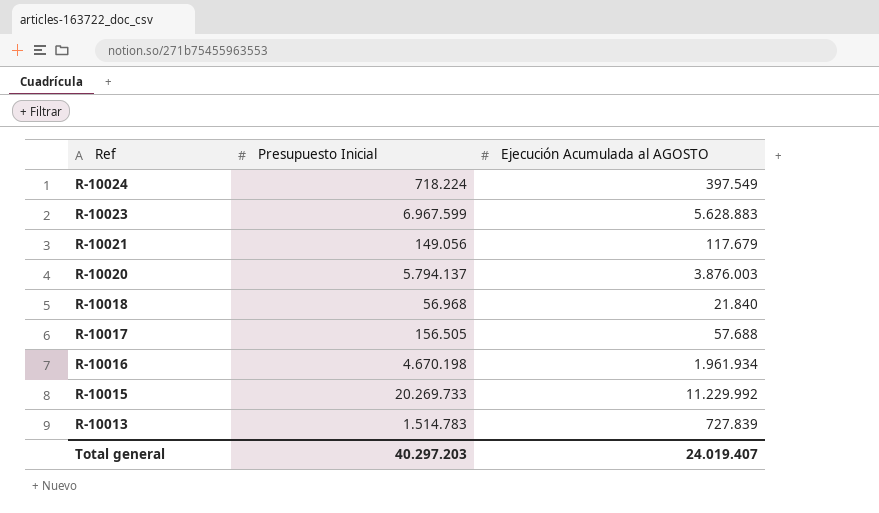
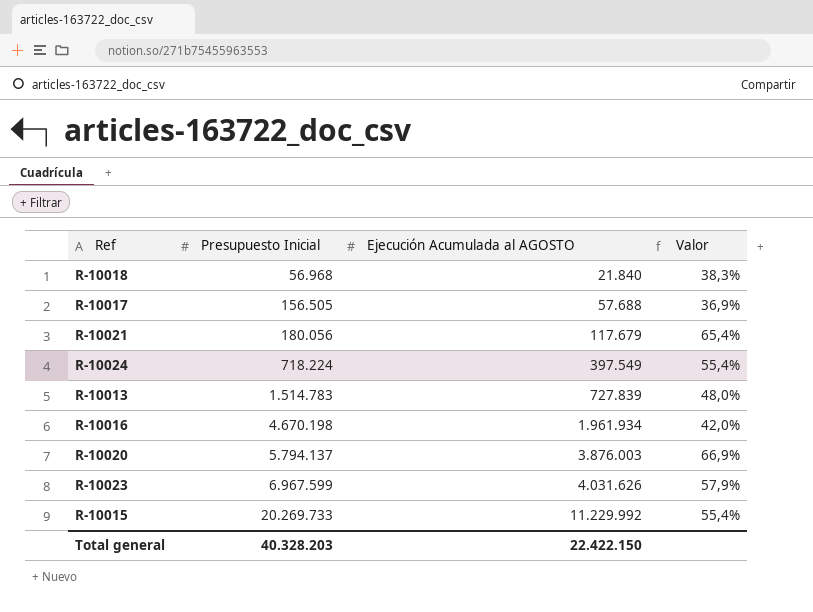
row order: Ref descending -> Presupuesto Inicial ascending
column Valor | formula: none -> [Ejecución Acumulada al AGOSTO] / [Presupuesto Inicial]
R-10021 | Presupuesto Inicial: 149.056 -> 180.056
R-10023 | Ejecución Acumulada al AGOSTO: 5.628.883 -> 4.031.626
Total general | Presupuesto Inicial: 40.297.203 -> 40.328.203
Total general | Ejecución Acumulada al AGOSTO: 24.019.407 -> 22.422.150

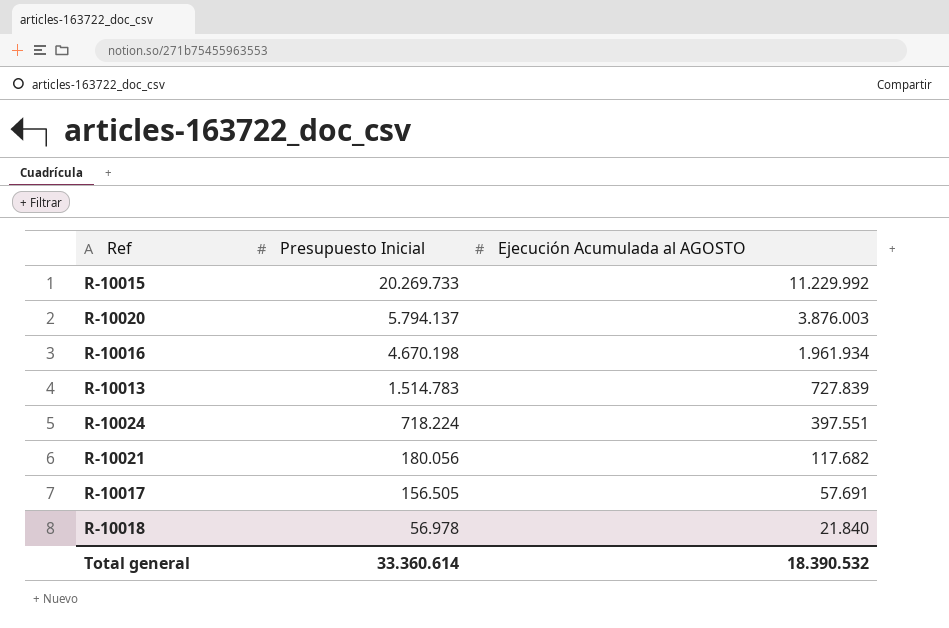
row order: Presupuesto Inicial ascending -> Presupuesto Inicial descending
column Valor | formula: [Ejecución Acumulada al AGOSTO] / [Presupuesto Inicial] -> none
row R-10023: 6.967.599 | 4.031.626 | 57,9% -> none
R-10024 | Ejecución Acumulada al AGOSTO: 397.549 -> 397.551
R-10021 | Ejecución Acumulada al AGOSTO: 117.679 -> 117.682
R-10017 | Ejecución Acumulada al AGOSTO: 57.688 -> 57.691
R-10018 | Presupuesto Inicial: 56.968 -> 56.978
Total general | Presupuesto Inicial: 40.328.203 -> 33.360.614
Total general | Ejecución Acumulada al AGOSTO: 22.422.150 -> 18.390.532

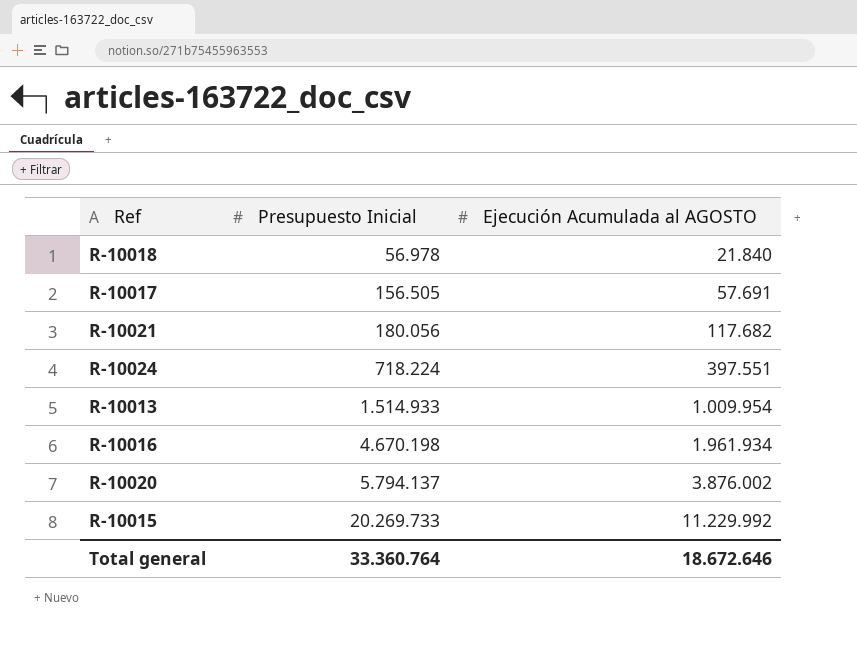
row order: Presupuesto Inicial descending -> Presupuesto Inicial ascending
R-10013 | Presupuesto Inicial: 1.514.783 -> 1.514.933
R-10013 | Ejecución Acumulada al AGOSTO: 727.839 -> 1.009.954
R-10020 | Ejecución Acumulada al AGOSTO: 3.876.003 -> 3.876.002
Total general | Presupuesto Inicial: 33.360.614 -> 33.360.764
Total general | Ejecución Acumulada al AGOSTO: 18.390.532 -> 18.672.646

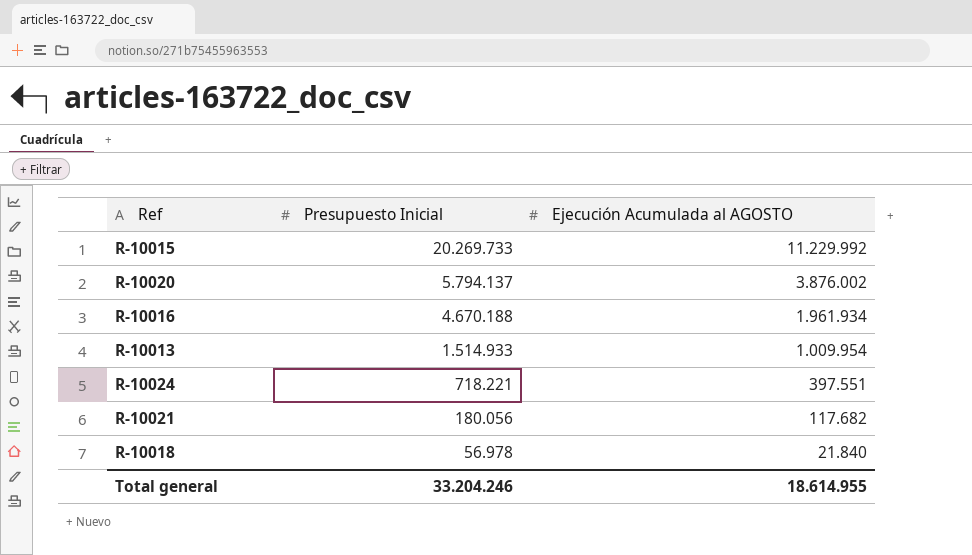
row order: Presupuesto Inicial ascending -> Presupuesto Inicial descending
row R-10017: 156.505 | 57.691 -> none
R-10016 | Presupuesto Inicial: 4.670.198 -> 4.670.188
R-10024 | Presupuesto Inicial: 718.224 -> 718.221
Total general | Presupuesto Inicial: 33.360.764 -> 33.204.246
Total general | Ejecución Acumulada al AGOSTO: 18.672.646 -> 18.614.955

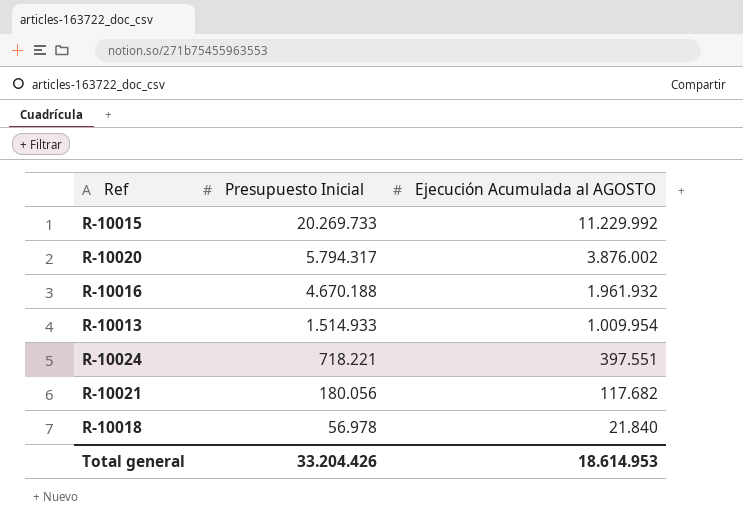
R-10020 | Presupuesto Inicial: 5.794.137 -> 5.794.317
R-10016 | Ejecución Acumulada al AGOSTO: 1.961.934 -> 1.961.932
Total general | Presupuesto Inicial: 33.204.246 -> 33.204.426
Total general | Ejecución Acumulada al AGOSTO: 18.614.955 -> 18.614.953

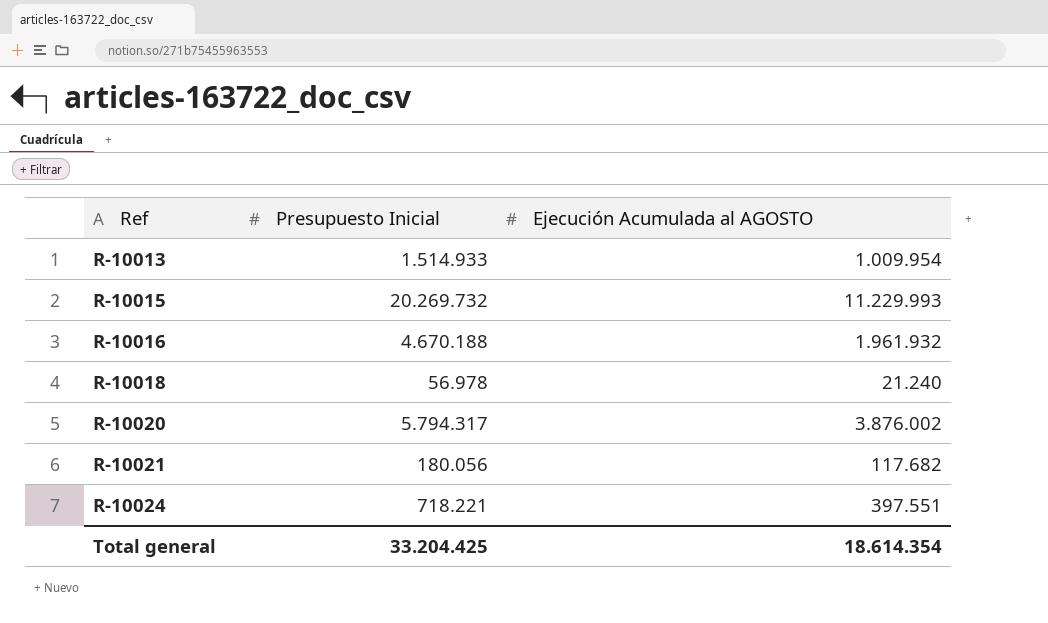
row order: Presupuesto Inicial descending -> Ref ascending
R-10015 | Presupuesto Inicial: 20.269.733 -> 20.269.732
R-10015 | Ejecución Acumulada al AGOSTO: 11.229.992 -> 11.229.993
R-10018 | Ejecución Acumulada al AGOSTO: 21.840 -> 21.240
Total general | Presupuesto Inicial: 33.204.426 -> 33.204.425
Total general | Ejecución Acumulada al AGOSTO: 18.614.953 -> 18.614.354

